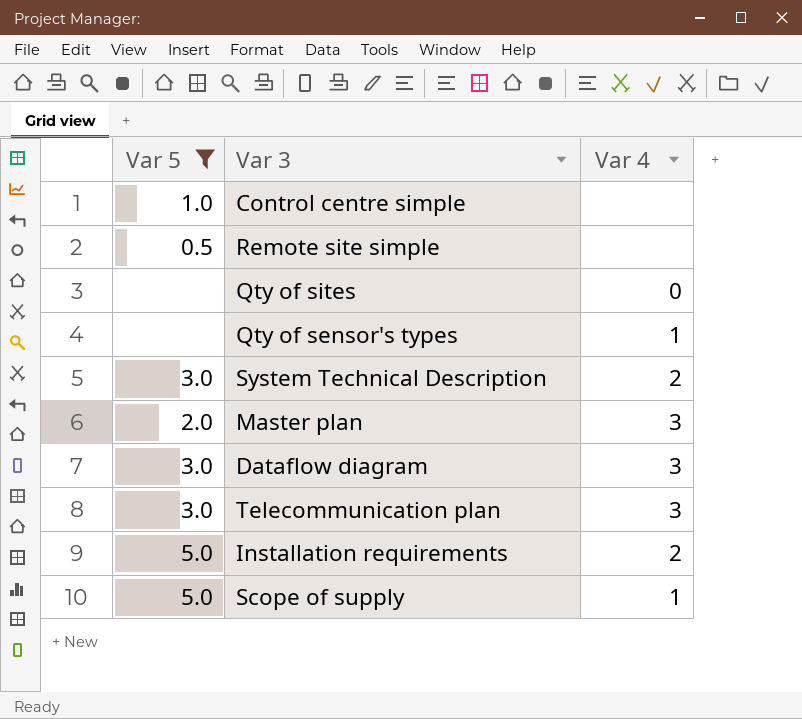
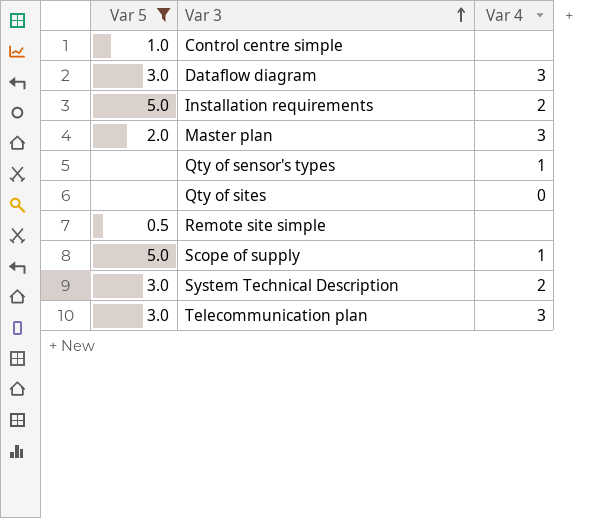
row order: none -> Var 3 ascending

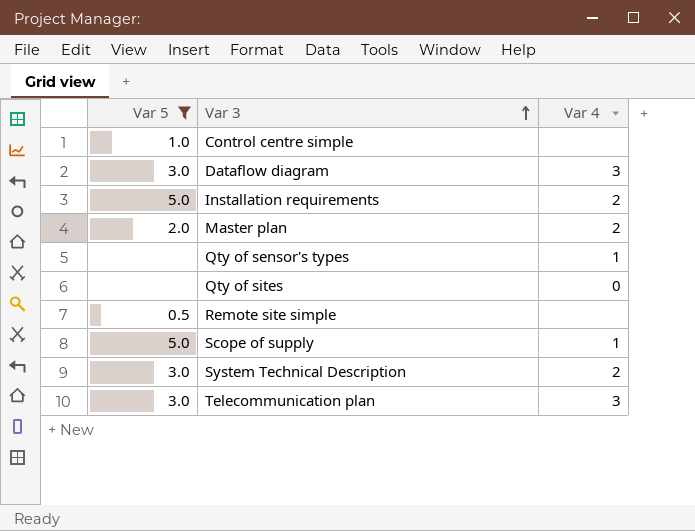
Master plan | Var 4: 3 -> 2

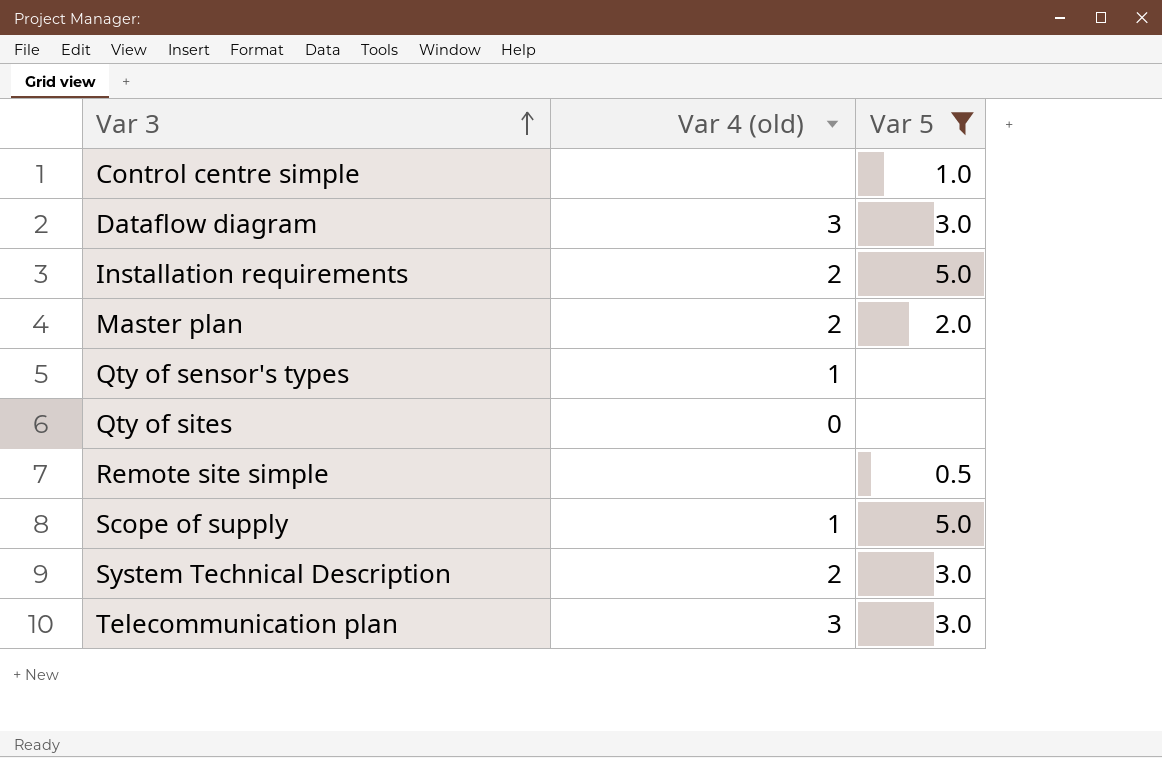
column name: Var 4 -> Var 4 (old)
column Var 5 | position: 1 -> 3

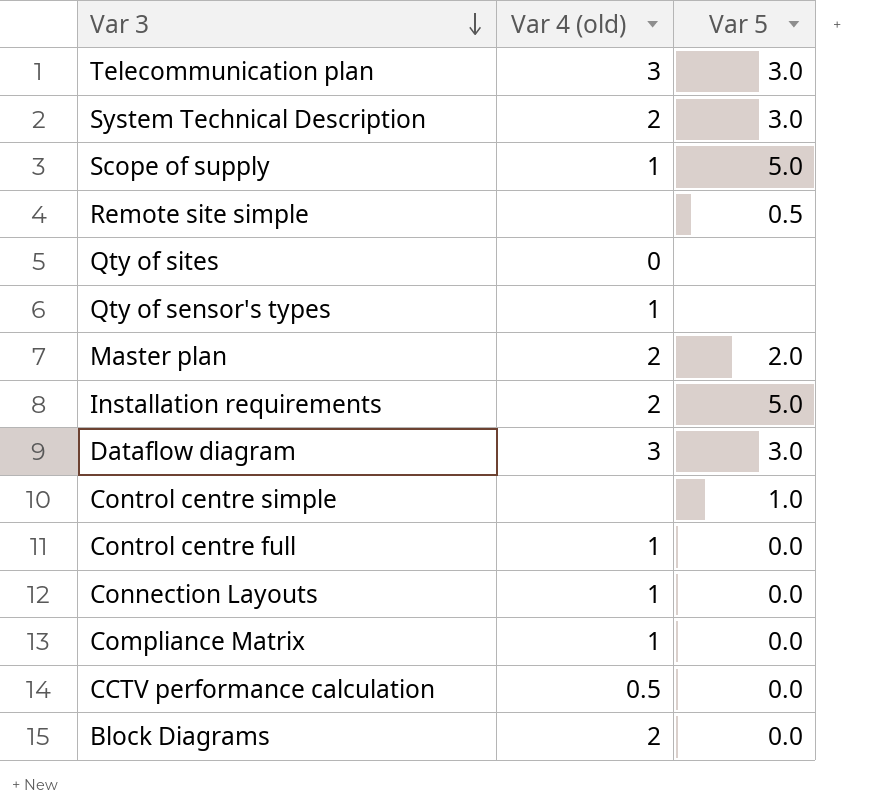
filter: Var 5 != 0.0 -> none
row order: Var 3 ascending -> Var 3 descending

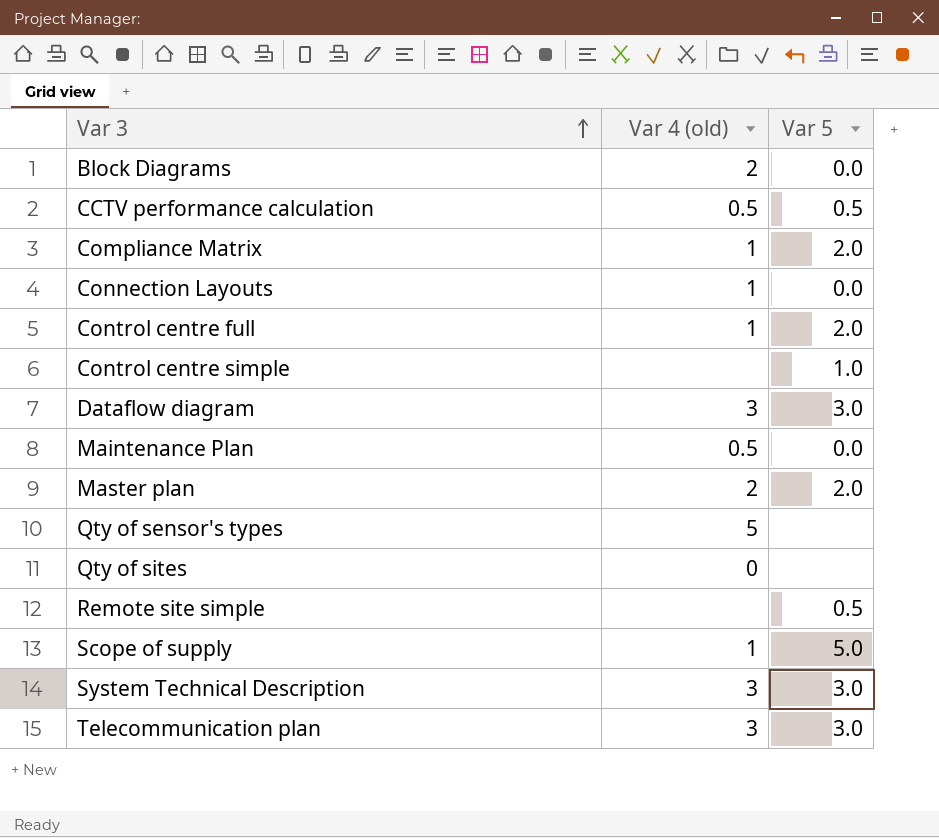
row order: Var 3 descending -> Var 3 ascending
row Installation requirements: 2 | 5.0 -> none
CCTV performance calculation | Var 5: 0.0 -> 0.5
Compliance Matrix | Var 5: 0.0 -> 2.0
Control centre full | Var 5: 0.0 -> 2.0
row Maintenance Plan: none -> 0.5 | 0.0
Qty of sensor's types | Var 4 (old): 1 -> 5
System Technical Description | Var 4 (old): 2 -> 3

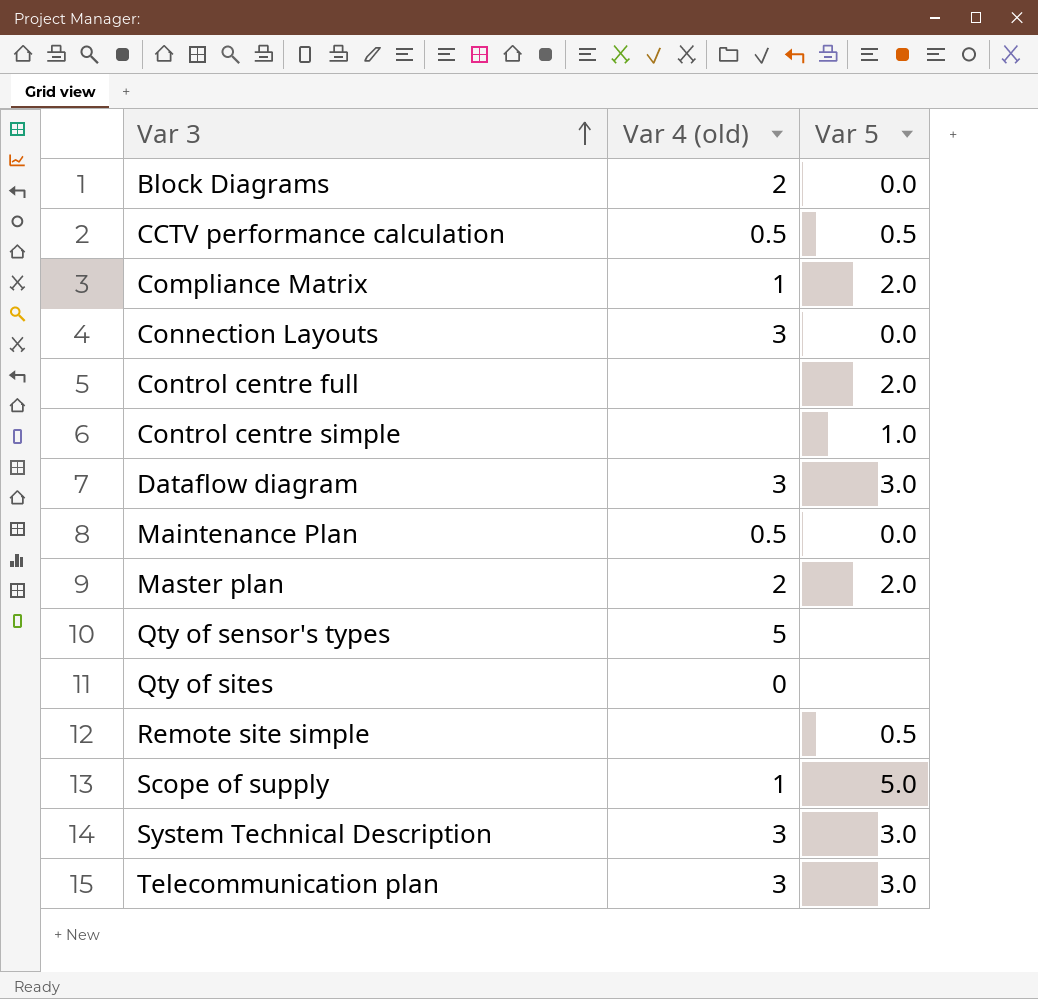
Connection Layouts | Var 4 (old): 1 -> 3
Control centre full | Var 4 (old): 1 -> none

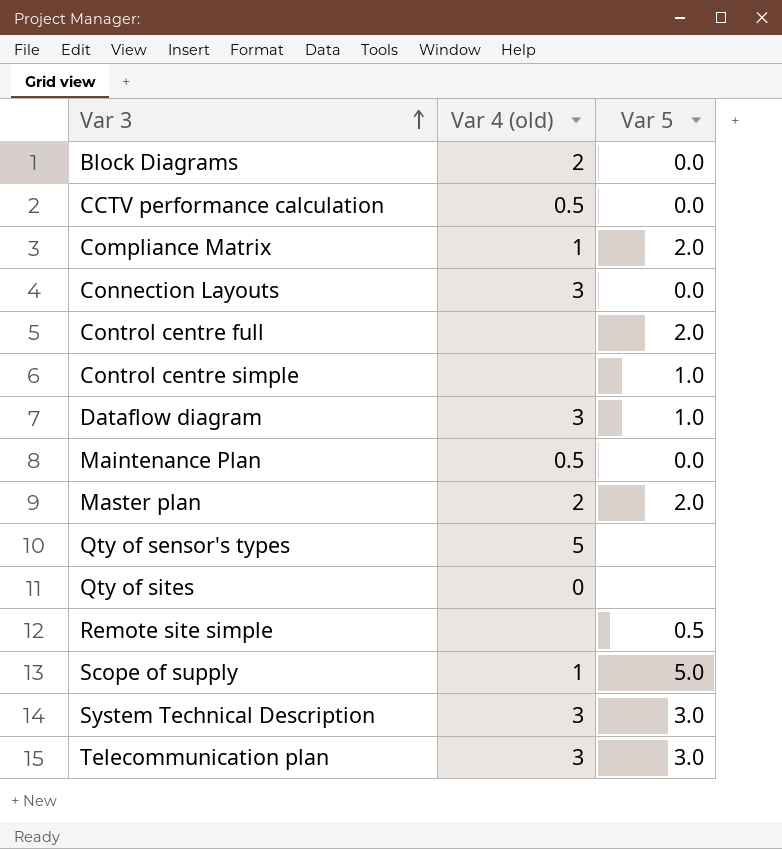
CCTV performance calculation | Var 5: 0.5 -> 0.0
Dataflow diagram | Var 5: 3.0 -> 1.0

